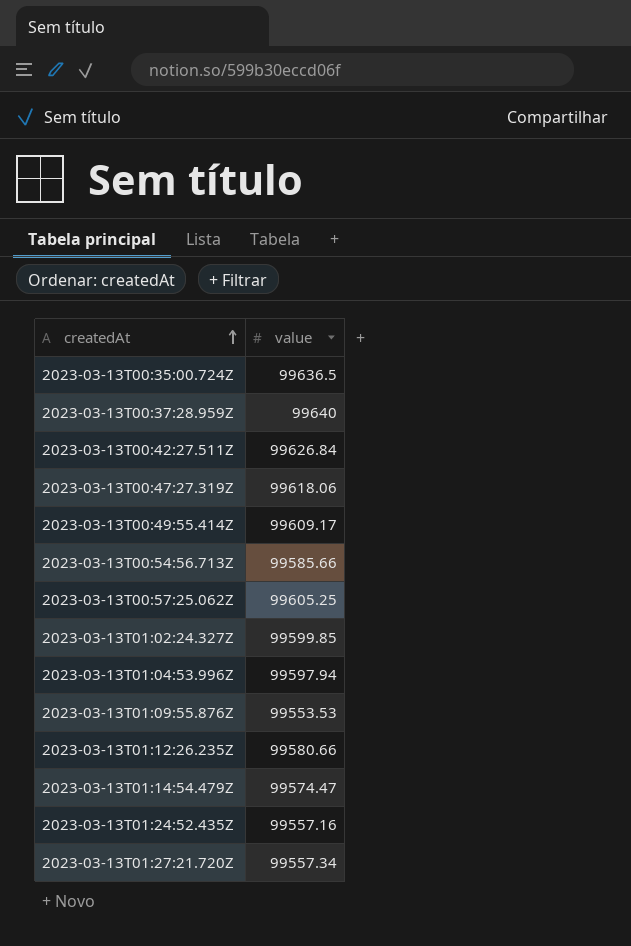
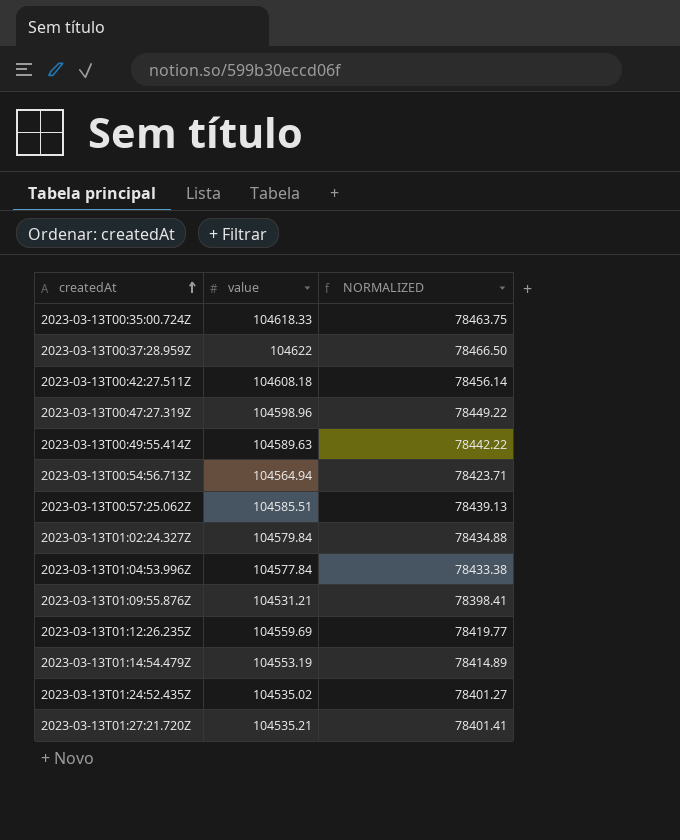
column NORMALIZED | formula: none -> [value] * 0.75
2023-03-13T00:35:00.724Z | value: 99636.5 -> 104618.33
2023-03-13T00:37:28.959Z | value: 99640 -> 104622
2023-03-13T00:42:27.511Z | value: 99626.84 -> 104608.18
2023-03-13T00:47:27.319Z | value: 99618.06 -> 104598.96
2023-03-13T00:49:55.414Z | value: 99609.17 -> 104589.63
2023-03-13T00:54:56.713Z | value: 99585.66 -> 104564.94
2023-03-13T00:57:25.062Z | value: 99605.25 -> 104585.51
2023-03-13T01:02:24.327Z | value: 99599.85 -> 104579.84
2023-03-13T01:04:53.996Z | value: 99597.94 -> 104577.84
2023-03-13T01:09:55.876Z | value: 99553.53 -> 104531.21
2023-03-13T01:12:26.235Z | value: 99580.66 -> 104559.69
2023-03-13T01:14:54.479Z | value: 99574.47 -> 104553.19
2023-03-13T01:24:52.435Z | value: 99557.16 -> 104535.02
2023-03-13T01:27:21.720Z | value: 99557.34 -> 104535.21

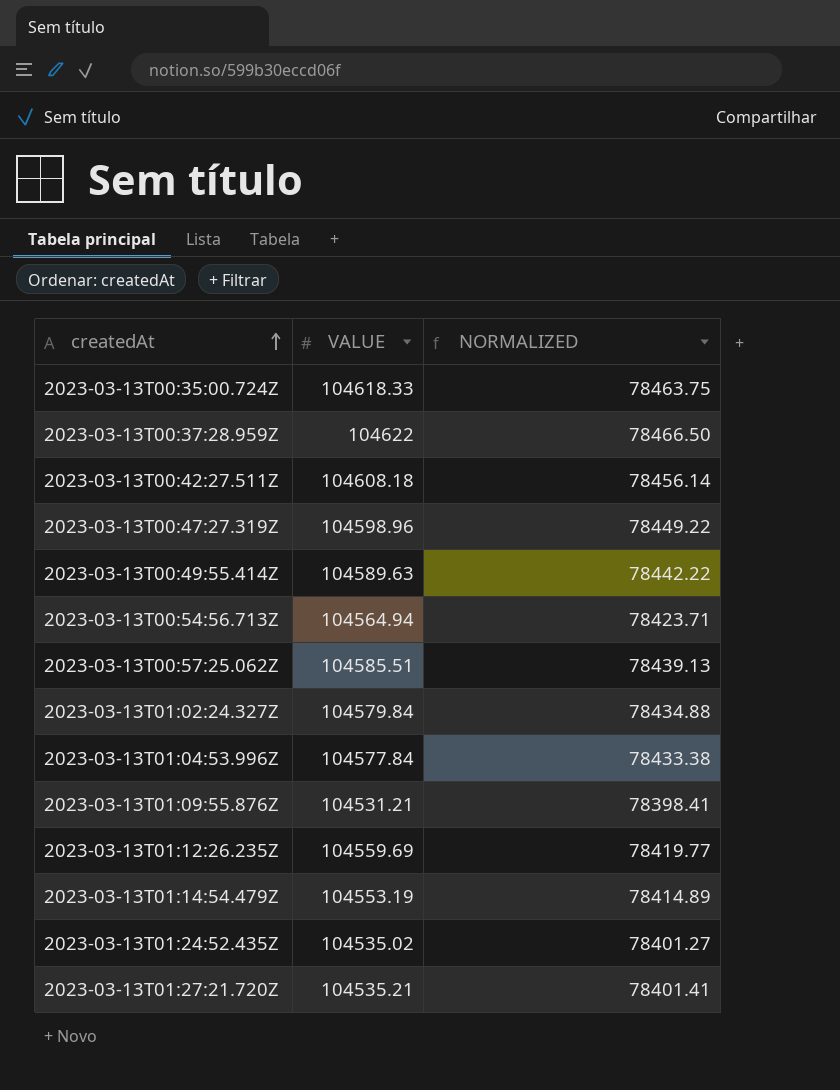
column name: value -> VALUE

